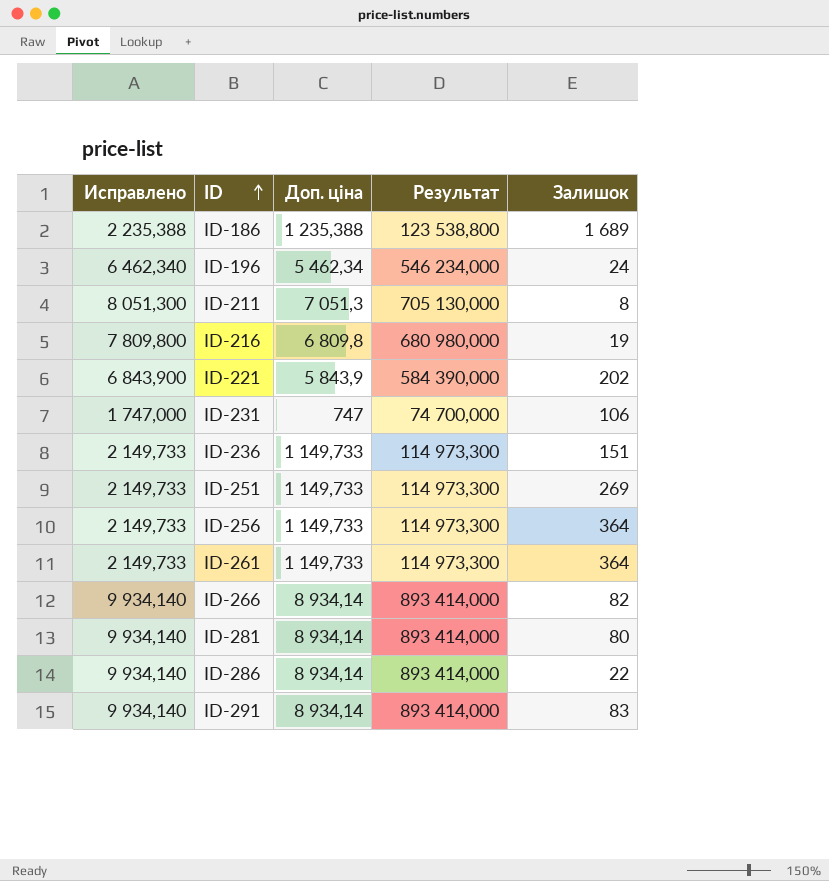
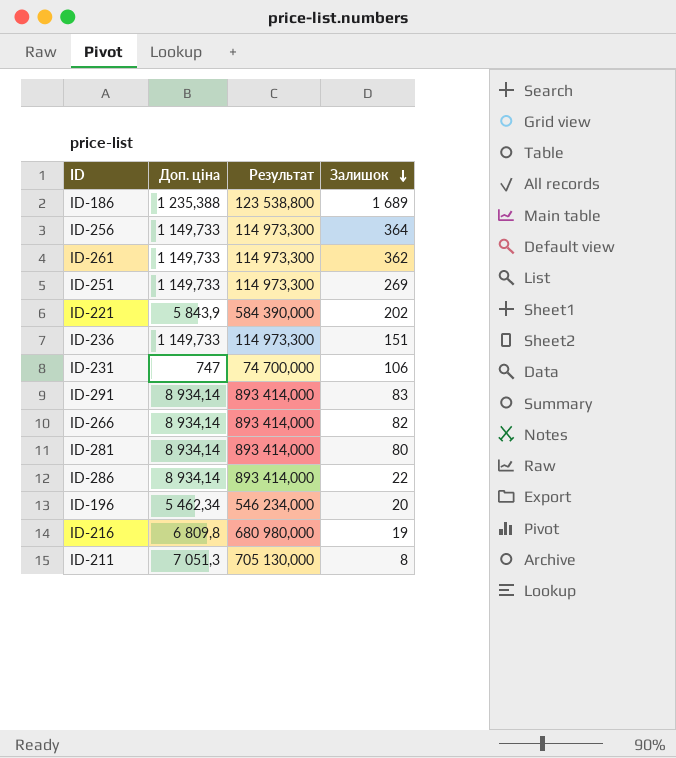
row order: ID ascending -> Залишок descending
column Исправлено | formula: [Доп. ціна] + 1000 -> none
ID-261 | Залишок: 364 -> 362
ID-196 | Залишок: 24 -> 20

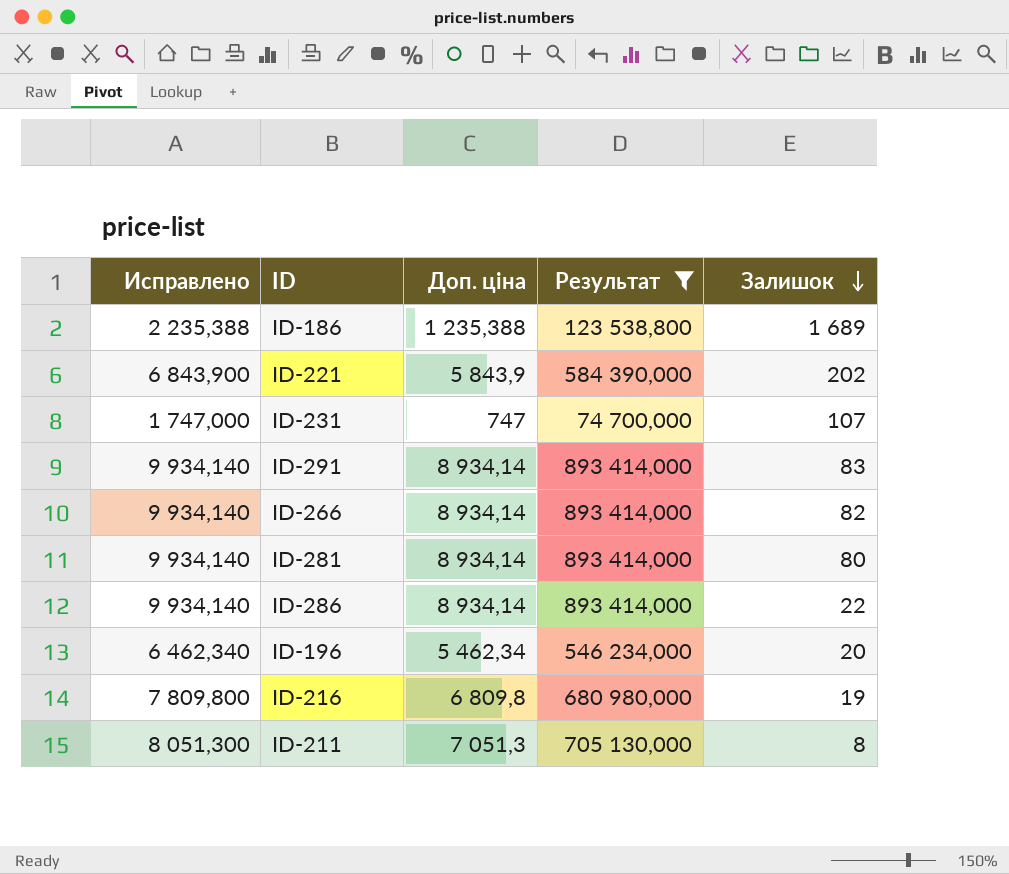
filter: none -> Результат != 114 973,300
column Исправлено | formula: none -> [Доп. ціна] + 1000
ID-231 | Залишок: 106 -> 107

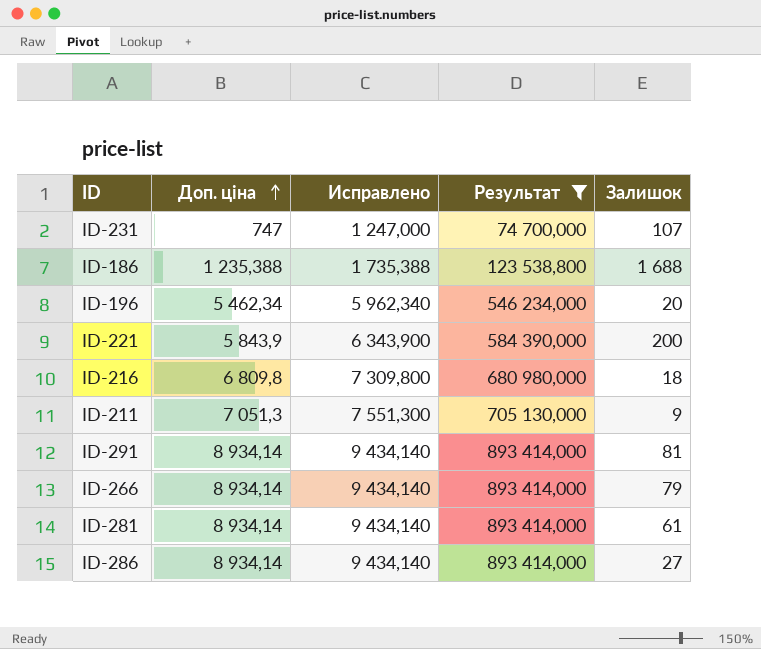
row order: Залишок descending -> Доп. ціна ascending
column Исправлено | formula: [Доп. ціна] + 1000 -> [Доп. ціна] + 500
column Исправлено | position: 1 -> 3
ID-186 | Залишок: 1 689 -> 1 688
ID-221 | Залишок: 202 -> 200
ID-216 | Залишок: 19 -> 18
ID-211 | Залишок: 8 -> 9
ID-291 | Залишок: 83 -> 81
ID-266 | Залишок: 82 -> 79
ID-281 | Залишок: 80 -> 61
ID-286 | Залишок: 22 -> 27

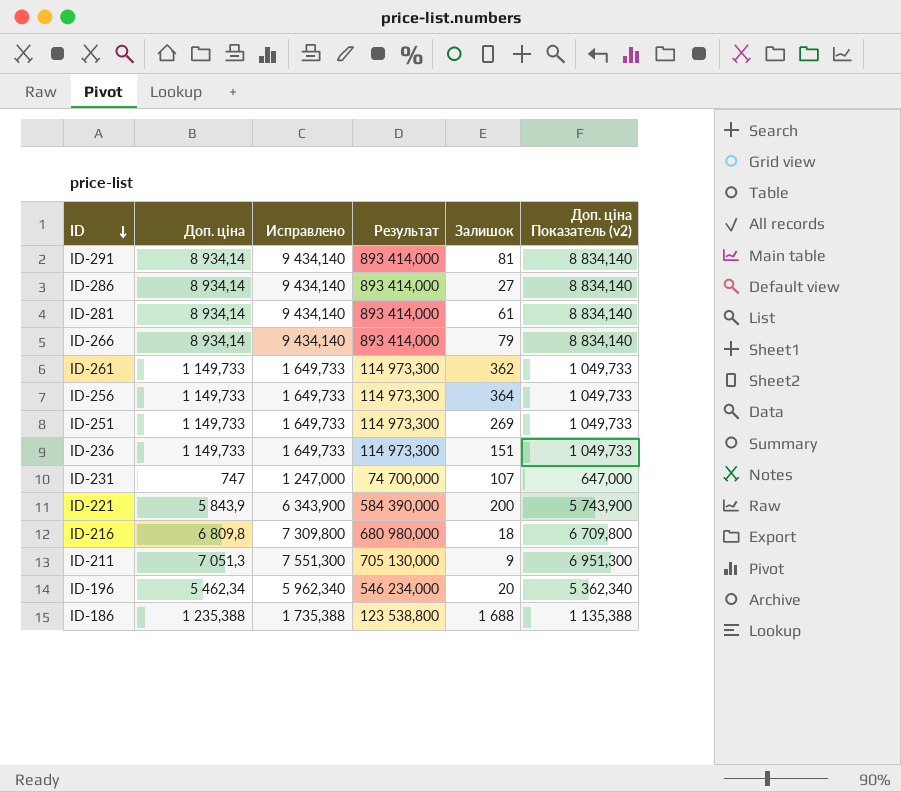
filter: Результат != 114 973,300 -> none
row order: Доп. ціна ascending -> ID descending
column Доп. ціна Показатель (v2) | formula: none -> [Доп. ціна] - 100

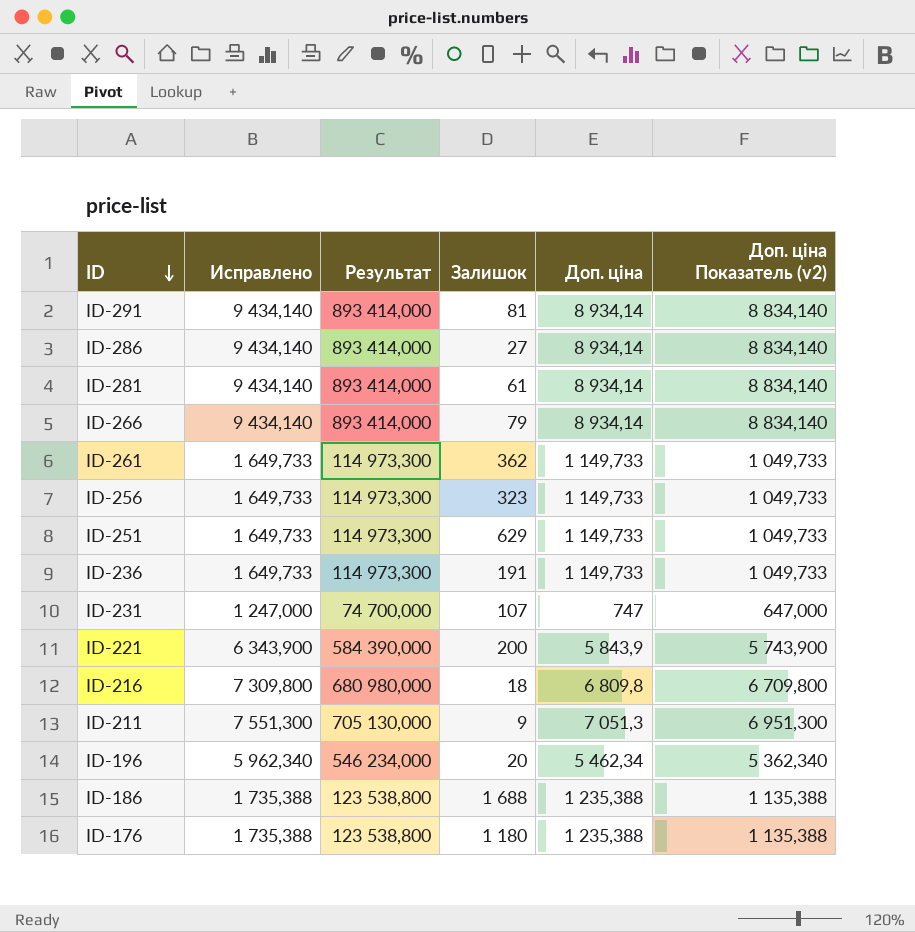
column Доп. ціна | position: 2 -> 5
ID-256 | Залишок: 364 -> 323
ID-251 | Залишок: 269 -> 629
ID-236 | Залишок: 151 -> 191
row ID-176: none -> 1 735,388 | 123 538,800 | 1 180 | 1 235,388 | 1 135,388

